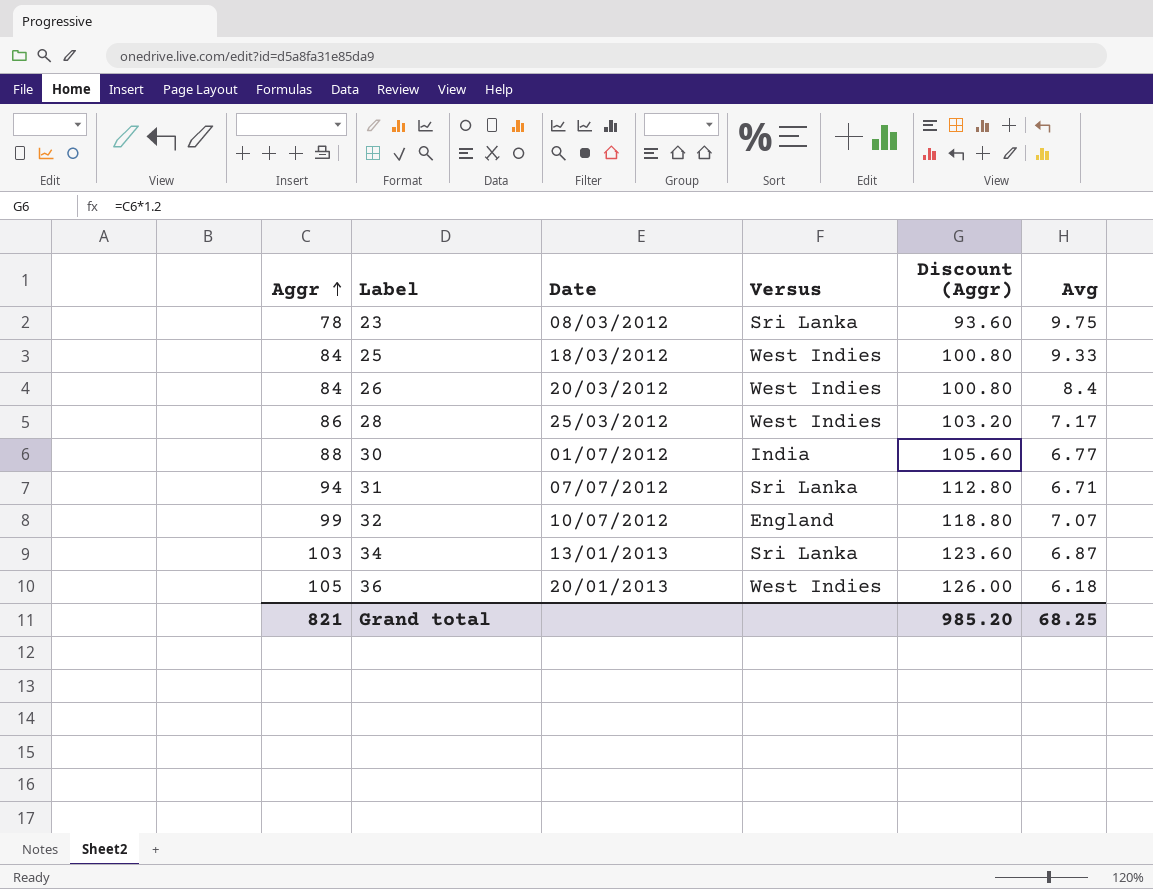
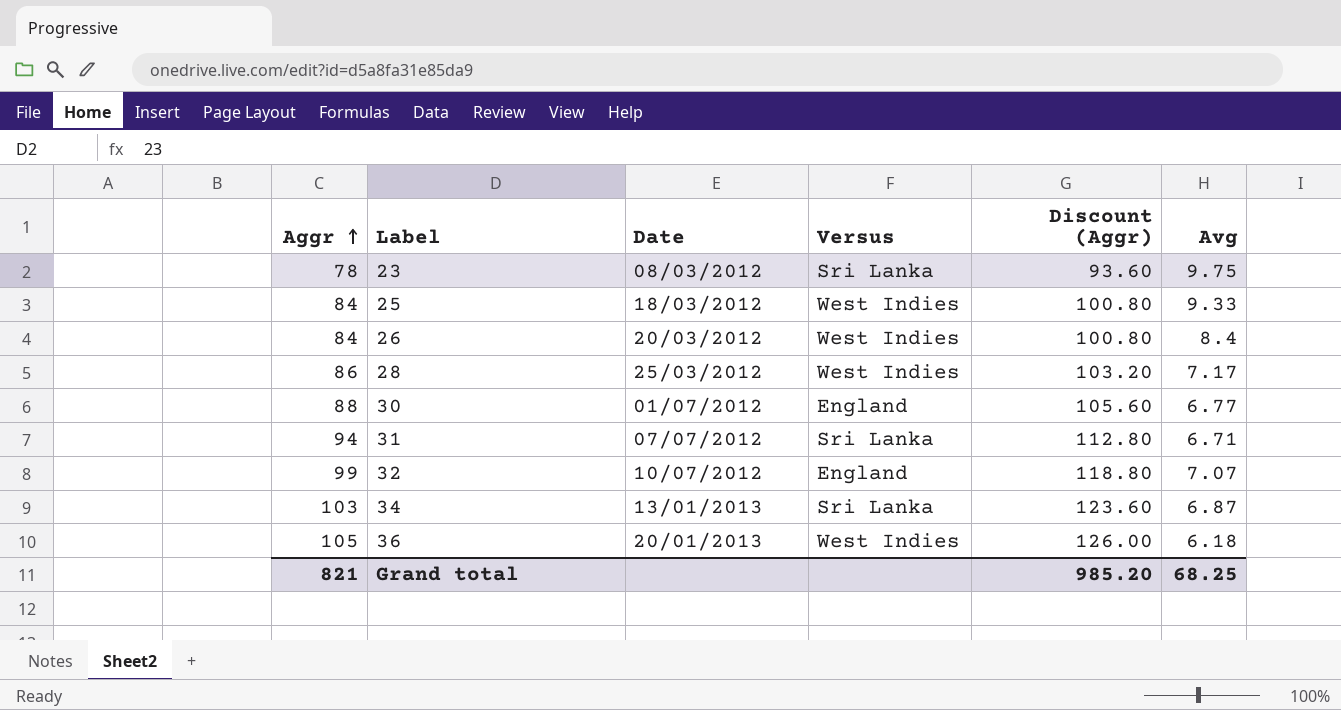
30 | Versus: India -> England

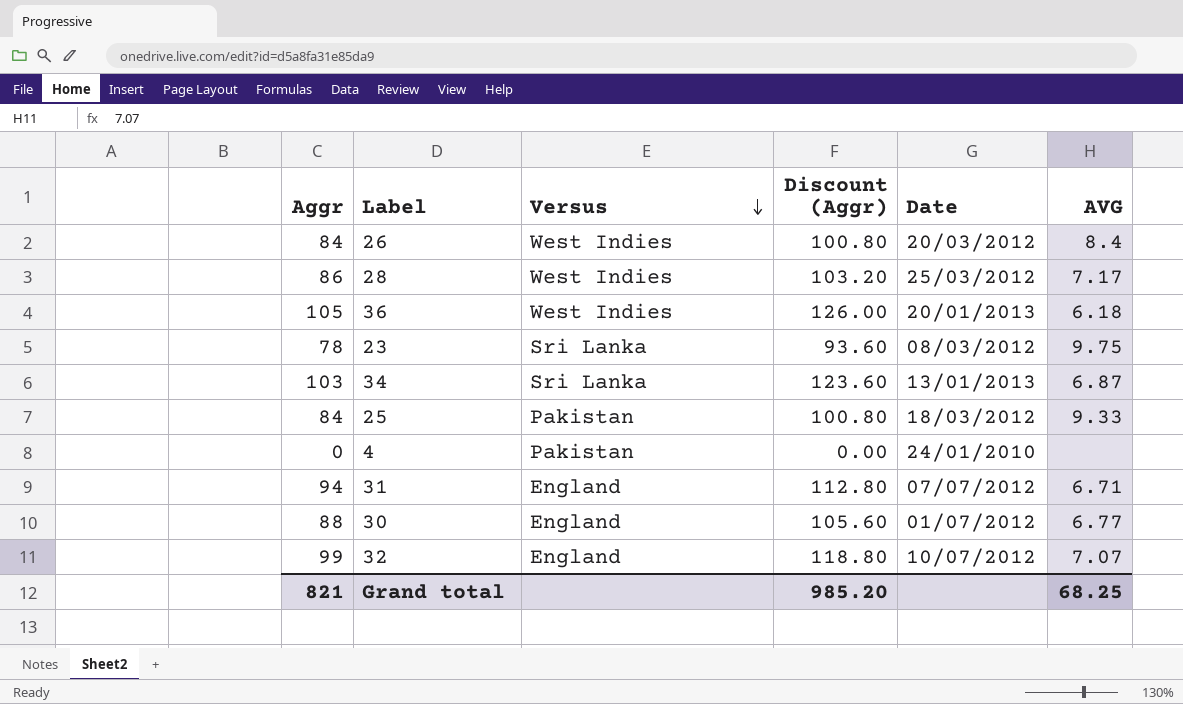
row order: Aggr ascending -> Versus descending
column Date | position: 3 -> 5
column name: Avg -> AVG
25 | Versus: West Indies -> Pakistan
row 4: none -> 0 | Pakistan | 0.00 | 24/01/2010 | none
31 | Versus: Sri Lanka -> England

